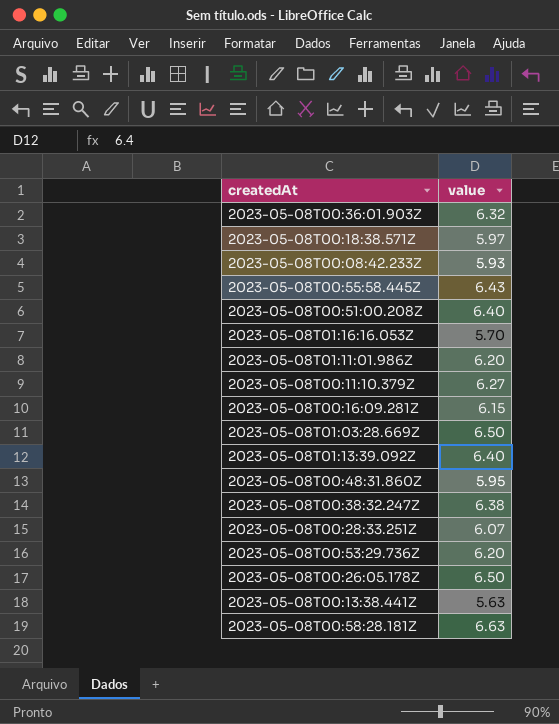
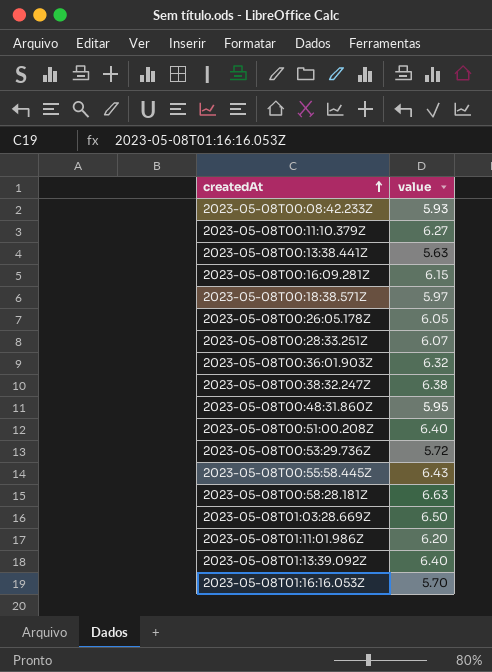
row order: none -> createdAt ascending
2023-05-08T00:26:05.178Z | value: 6.50 -> 6.05
2023-05-08T00:53:29.736Z | value: 6.20 -> 5.72

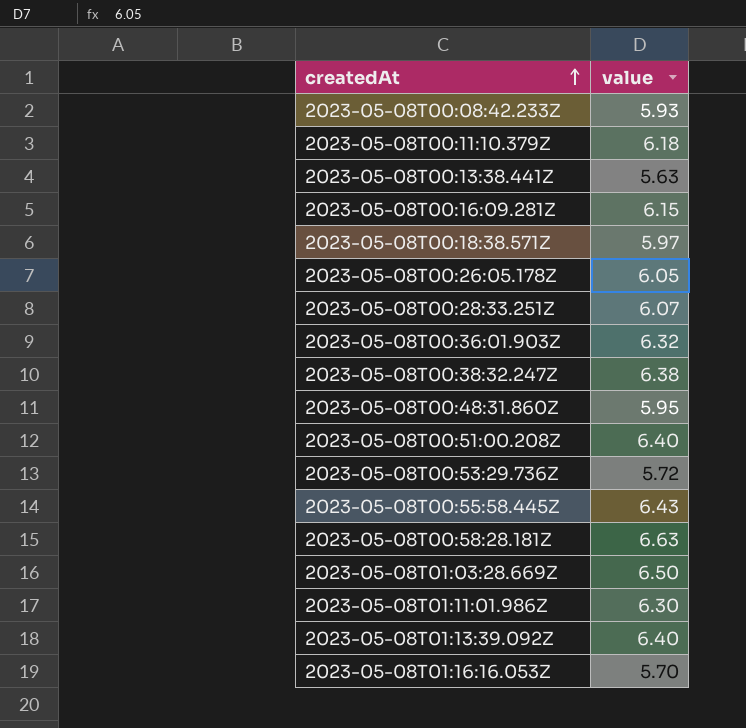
2023-05-08T00:11:10.379Z | value: 6.27 -> 6.18
2023-05-08T01:11:01.986Z | value: 6.20 -> 6.30

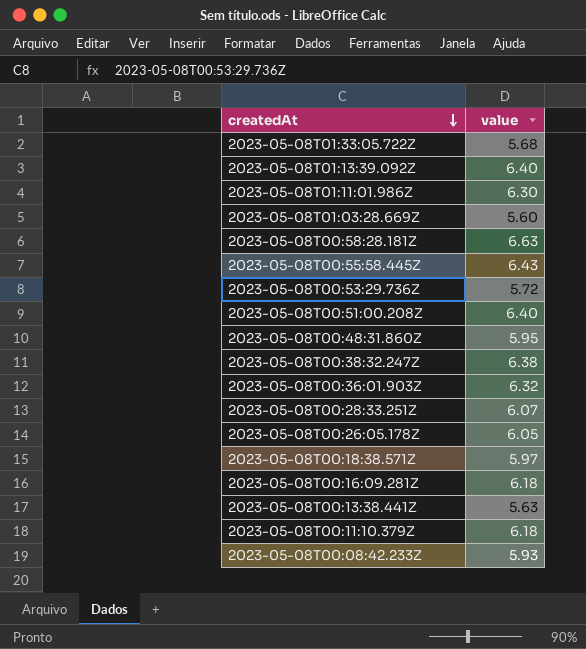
row order: createdAt ascending -> createdAt descending
row 2023-05-08T01:16:16.053Z: 5.70 -> none
row 2023-05-08T01:33:05.722Z: none -> 5.68
2023-05-08T01:03:28.669Z | value: 6.50 -> 5.60
2023-05-08T00:16:09.281Z | value: 6.15 -> 6.18

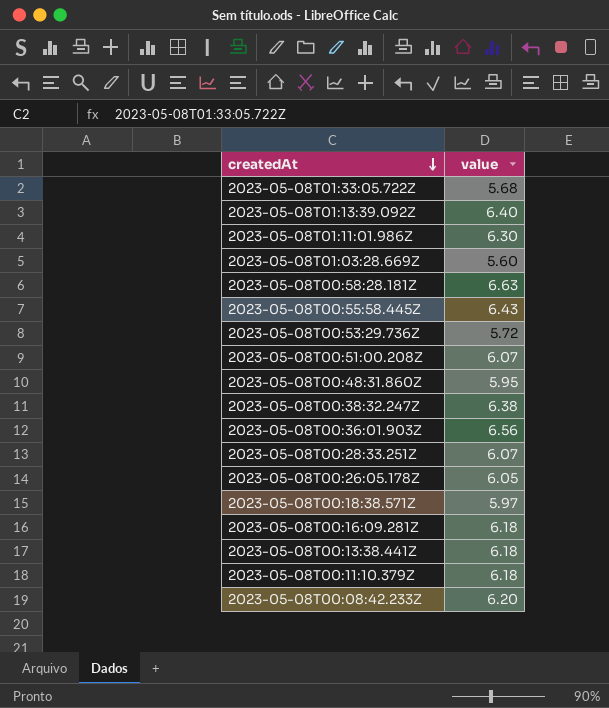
2023-05-08T00:51:00.208Z | value: 6.40 -> 6.07
2023-05-08T00:36:01.903Z | value: 6.32 -> 6.56
2023-05-08T00:13:38.441Z | value: 5.63 -> 6.18
2023-05-08T00:08:42.233Z | value: 5.93 -> 6.20

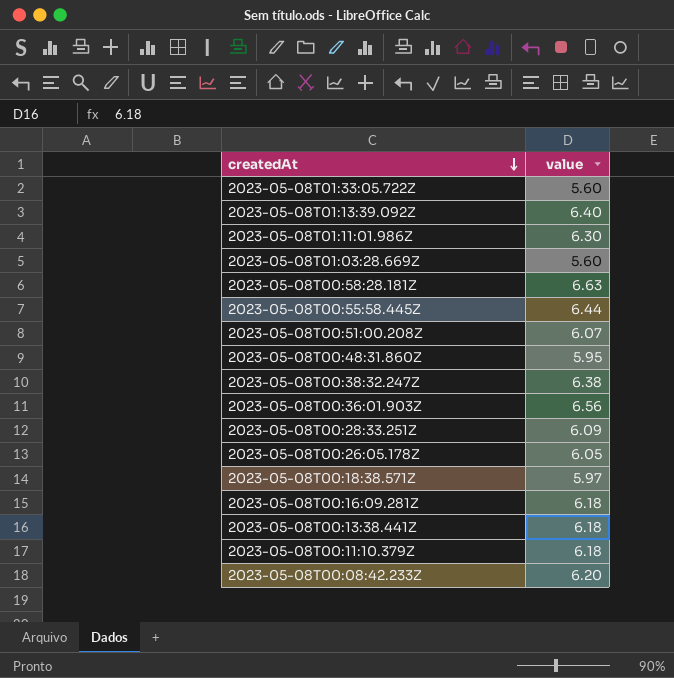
row 2023-05-08T00:53:29.736Z: 5.72 -> none
2023-05-08T01:33:05.722Z | value: 5.68 -> 5.60
2023-05-08T00:55:58.445Z | value: 6.43 -> 6.44
2023-05-08T00:28:33.251Z | value: 6.07 -> 6.09

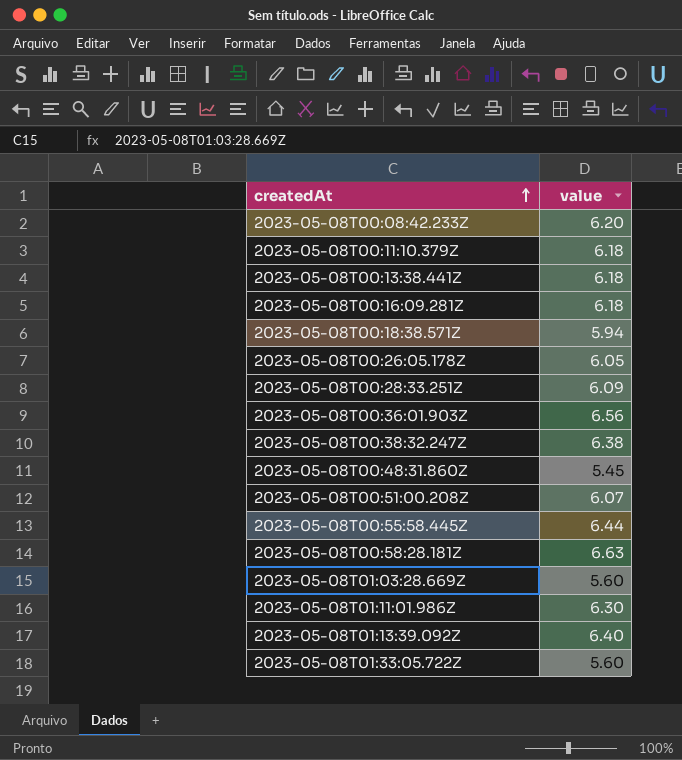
row order: createdAt descending -> createdAt ascending
2023-05-08T00:18:38.571Z | value: 5.97 -> 5.94
2023-05-08T00:48:31.860Z | value: 5.95 -> 5.45

